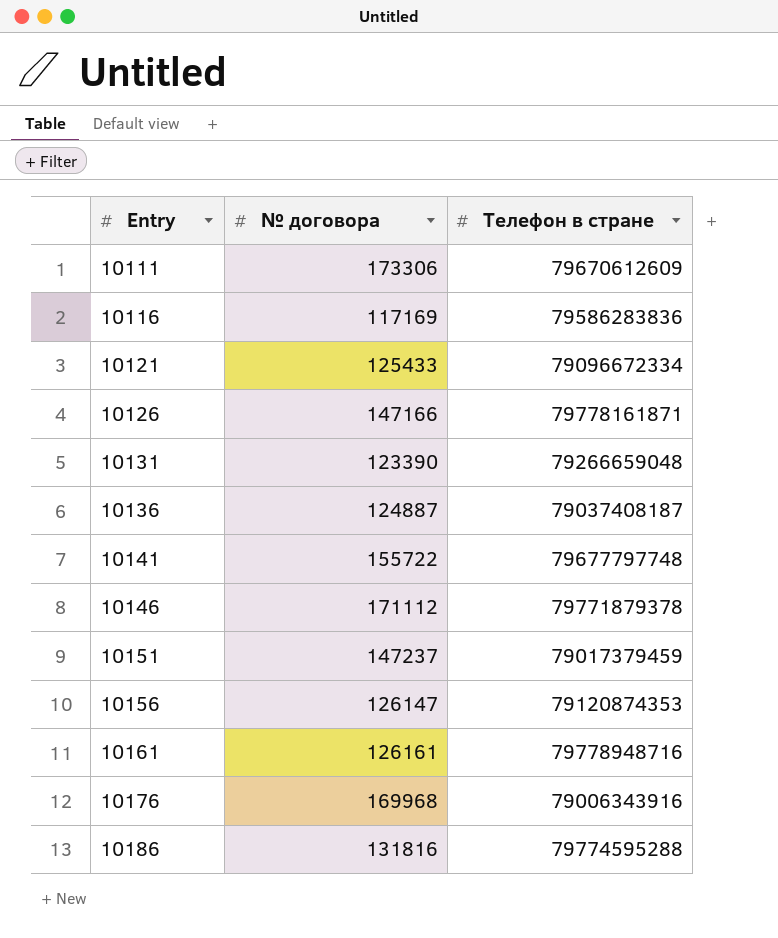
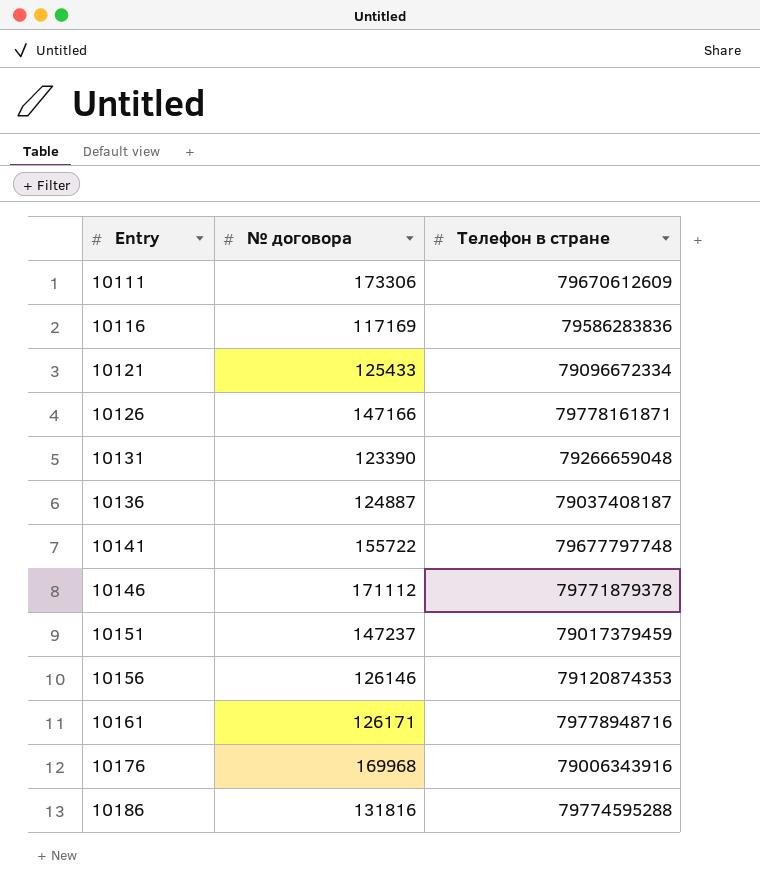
10156 | № договора: 126147 -> 126146
10161 | № договора: 126161 -> 126171

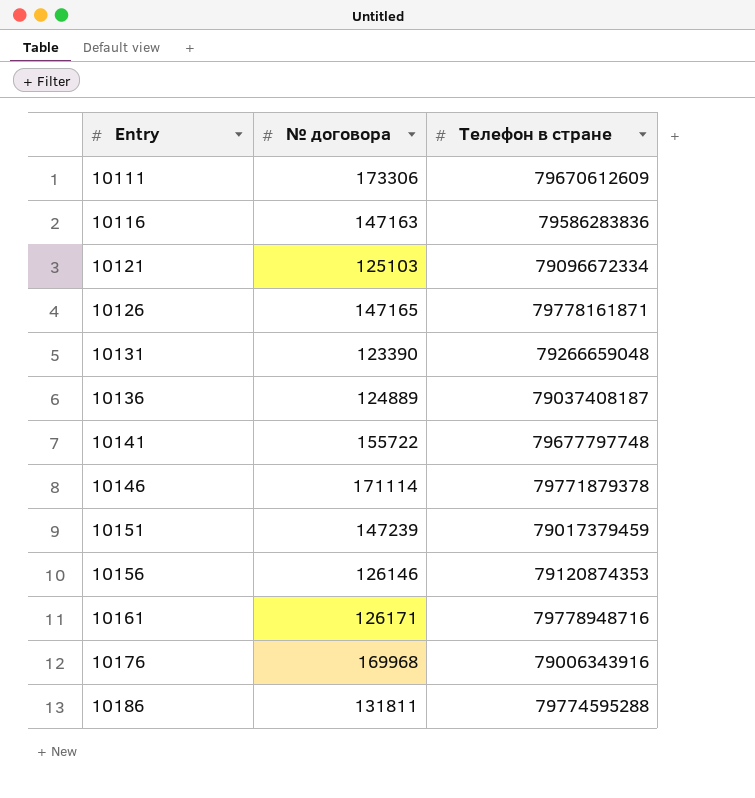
10116 | № договора: 117169 -> 147163
10121 | № договора: 125433 -> 125103
10126 | № договора: 147166 -> 147165
10136 | № договора: 124887 -> 124889
10146 | № договора: 171112 -> 171114
10151 | № договора: 147237 -> 147239
10186 | № договора: 131816 -> 131811

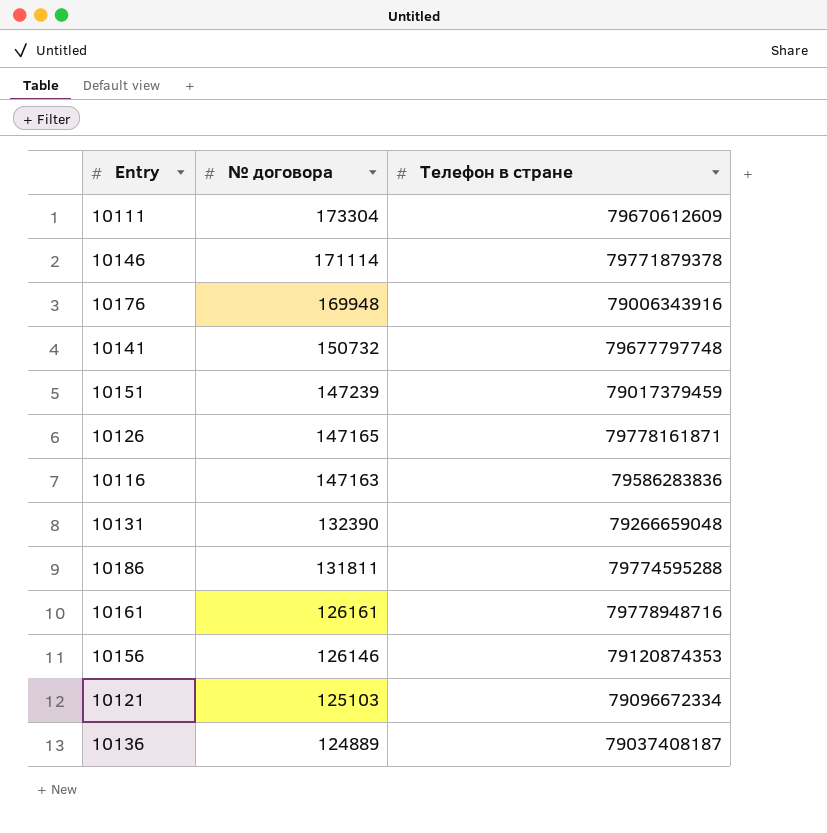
row order: Entry ascending -> № договора descending
10111 | № договора: 173306 -> 173304
10176 | № договора: 169968 -> 169948
10141 | № договора: 155722 -> 150732
10131 | № договора: 123390 -> 132390
10161 | № договора: 126171 -> 126161

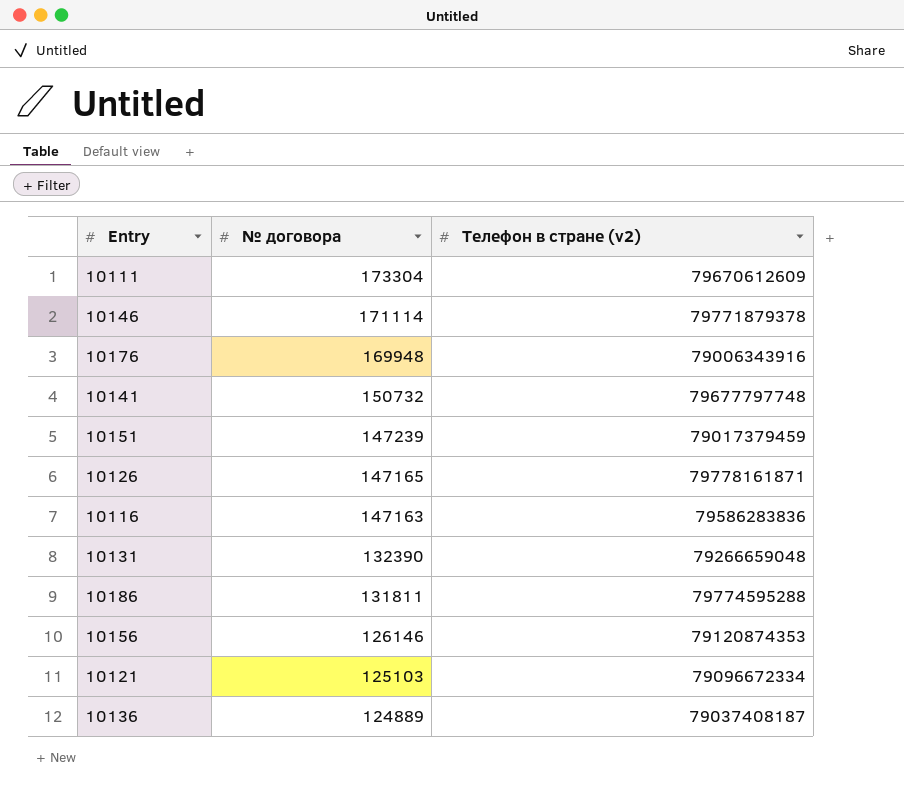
column name: Телефон в стране -> Телефон в стране (v2)
row 10161: 126161 | 79778948716 -> none

